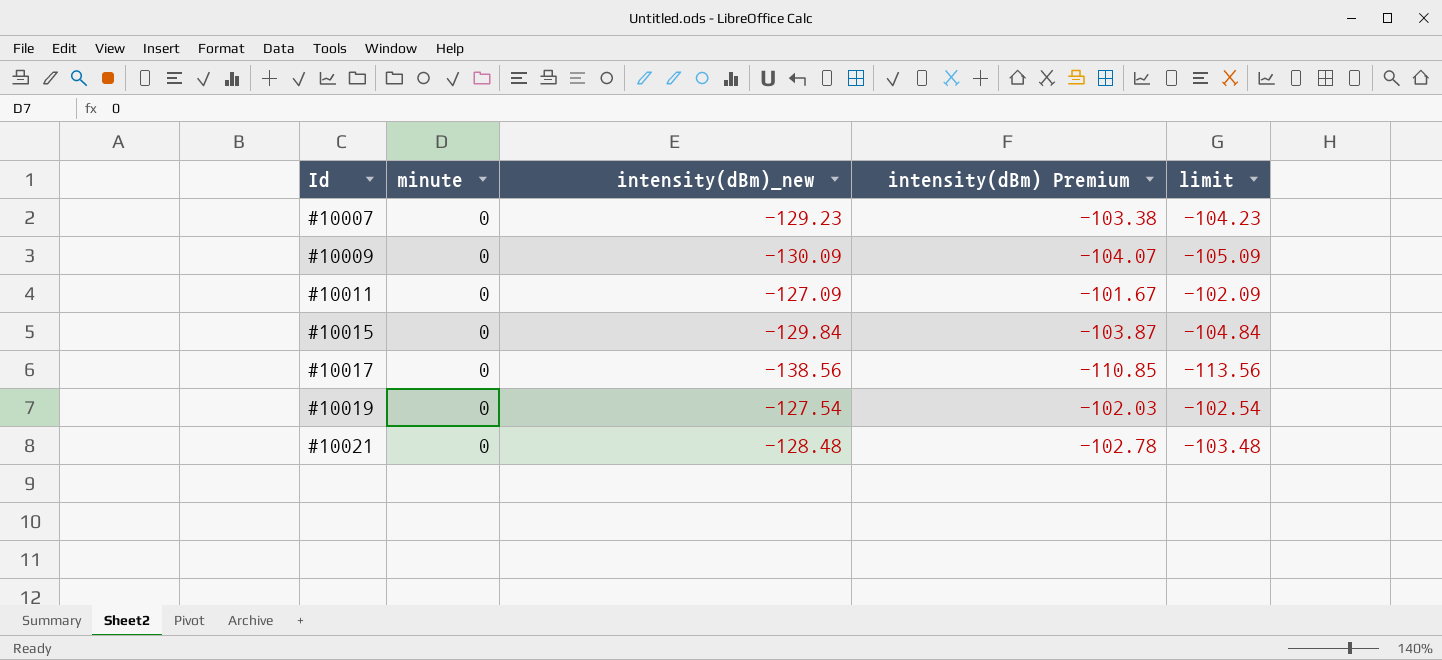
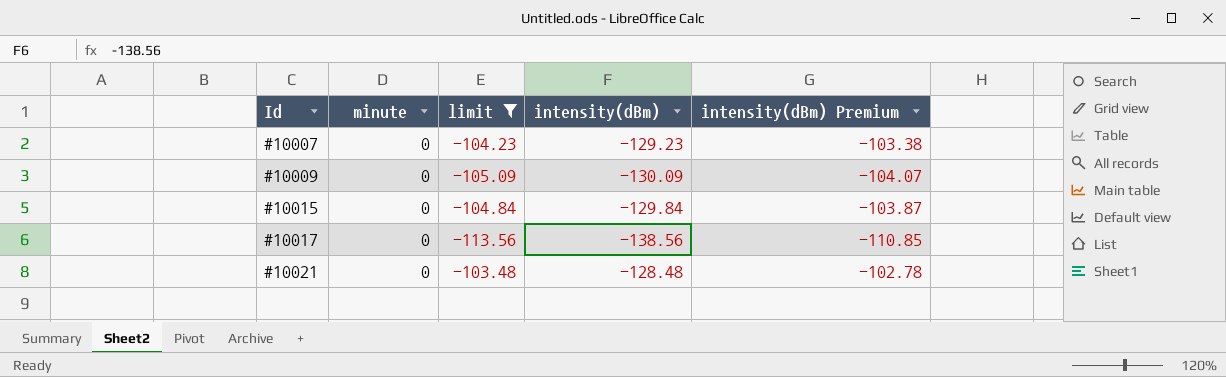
filter: none -> limit <= -103.48
column limit | position: 5 -> 3
column name: intensity(dBm)_new -> intensity(dBm)

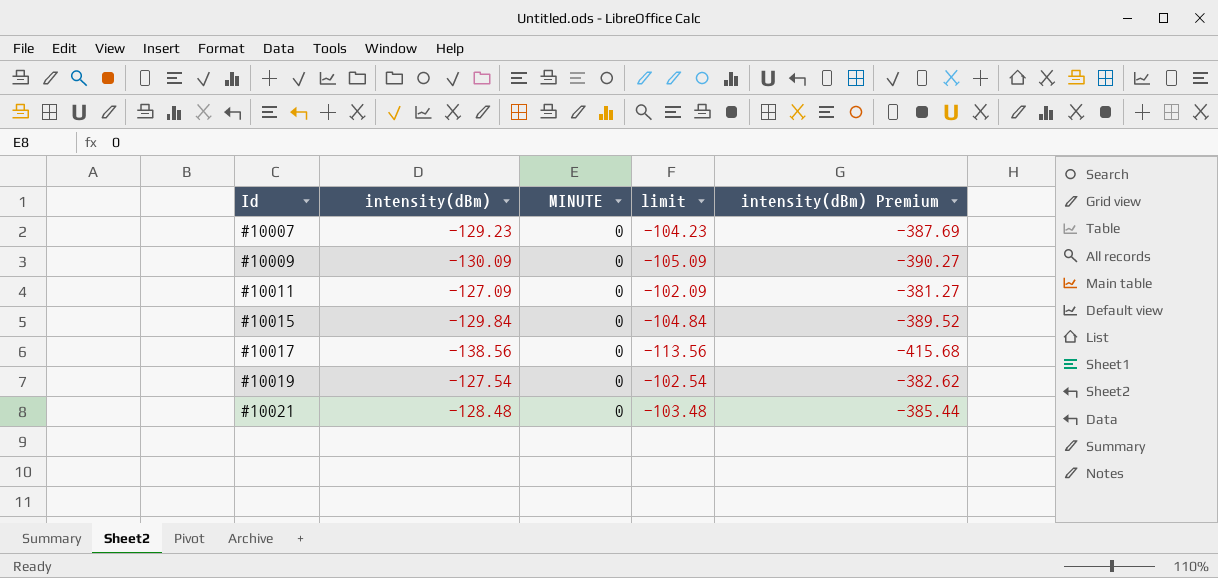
filter: limit <= -103.48 -> none
column intensity(dBm) | position: 4 -> 2
column name: minute -> MINUTE
column intensity(dBm) Premium | formula: [intensity(dBm)] * 0.8 -> [intensity(dBm)] * 3

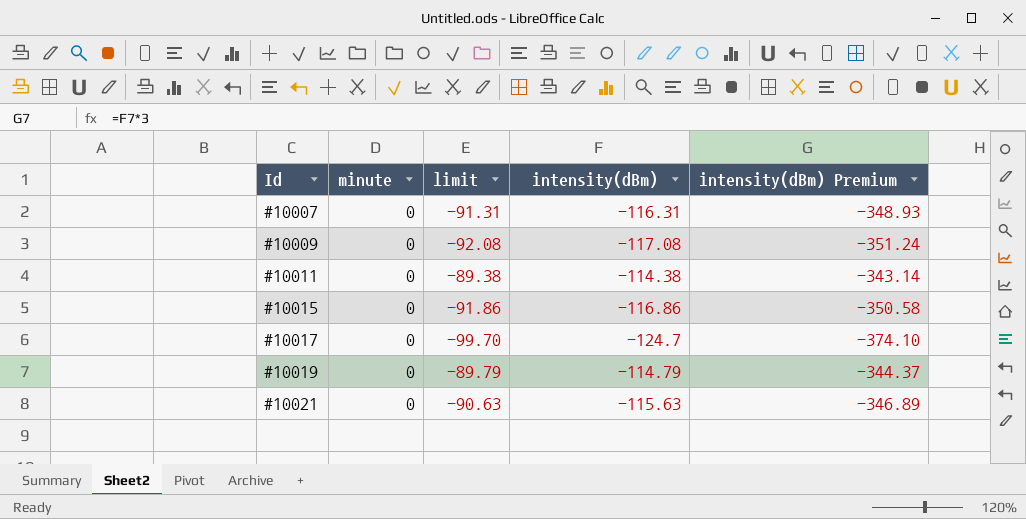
column name: MINUTE -> minute
column intensity(dBm) | position: 2 -> 4
#10007 | limit: -104.23 -> -91.31
#10007 | intensity(dBm): -129.23 -> -116.31
#10007 | intensity(dBm) Premium: -387.69 -> -348.93
#10009 | limit: -105.09 -> -92.08
#10009 | intensity(dBm): -130.09 -> -117.08
#10009 | intensity(dBm) Premium: -390.27 -> -351.24
#10011 | limit: -102.09 -> -89.38
#10011 | intensity(dBm): -127.09 -> -114.38
#10011 | intensity(dBm) Premium: -381.27 -> -343.14
#10015 | limit: -104.84 -> -91.86
#10015 | intensity(dBm): -129.84 -> -116.86
#10015 | intensity(dBm) Premium: -389.52 -> -350.58
#10017 | limit: -113.56 -> -99.70
#10017 | intensity(dBm): -138.56 -> -124.7
#10017 | intensity(dBm) Premium: -415.68 -> -374.10
#10019 | limit: -102.54 -> -89.79
#10019 | intensity(dBm): -127.54 -> -114.79
#10019 | intensity(dBm) Premium: -382.62 -> -344.37
#10021 | limit: -103.48 -> -90.63
#10021 | intensity(dBm): -128.48 -> -115.63
#10021 | intensity(dBm) Premium: -385.44 -> -346.89

